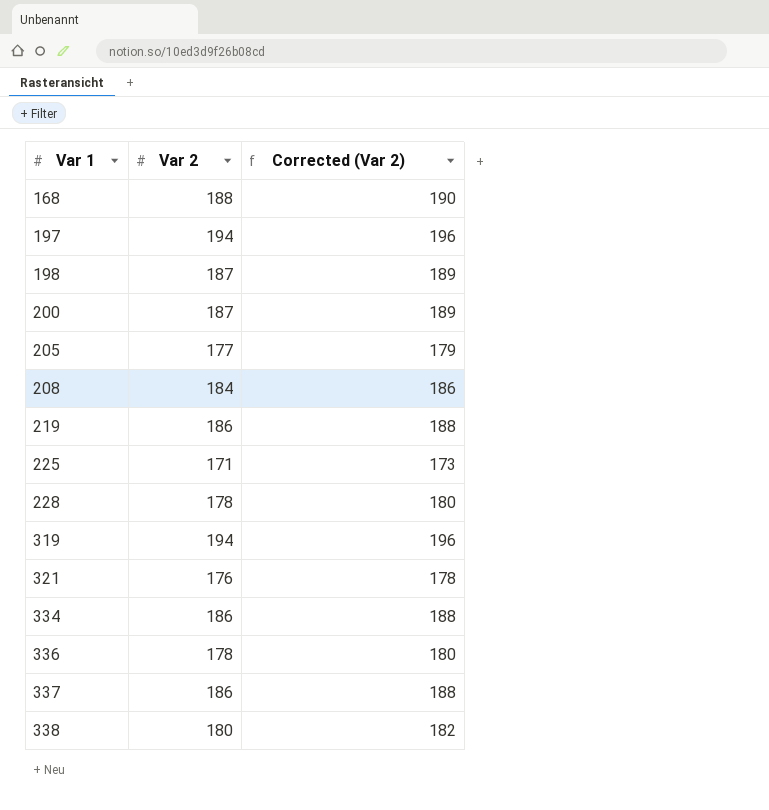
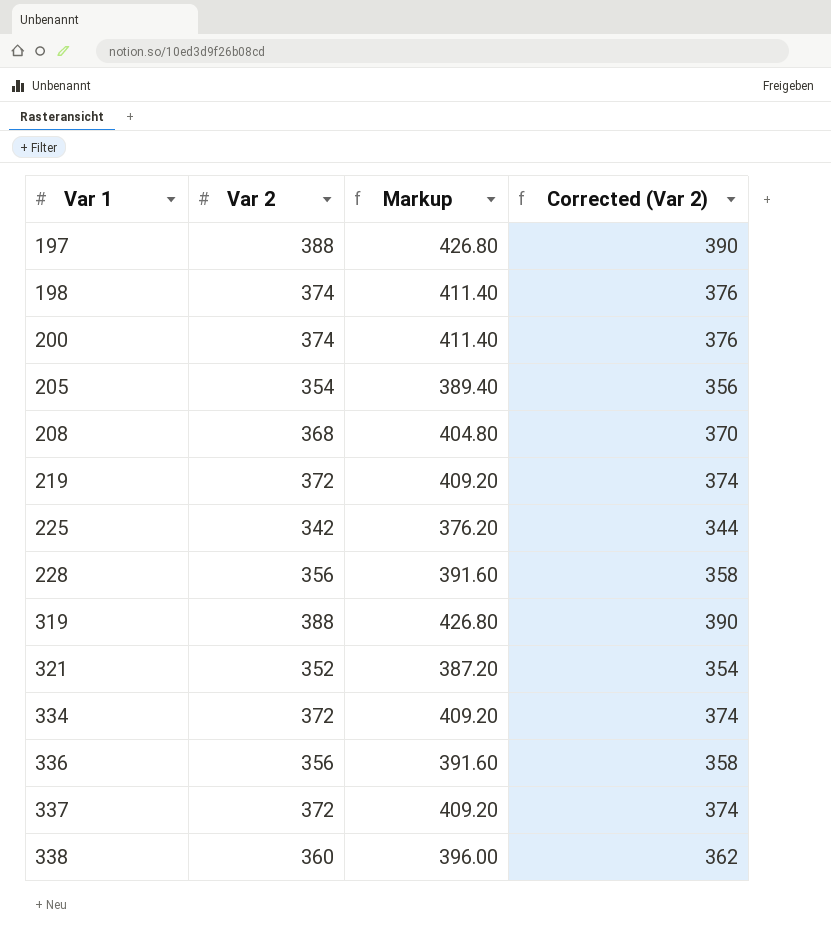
column Markup | formula: none -> [Var 2] * 1.1
row 168: 188 | 190 -> none
197 | Var 2: 194 -> 388
197 | Corrected (Var 2): 196 -> 390
198 | Var 2: 187 -> 374
198 | Corrected (Var 2): 189 -> 376
200 | Var 2: 187 -> 374
200 | Corrected (Var 2): 189 -> 376
205 | Var 2: 177 -> 354
205 | Corrected (Var 2): 179 -> 356
208 | Var 2: 184 -> 368
208 | Corrected (Var 2): 186 -> 370
219 | Var 2: 186 -> 372
219 | Corrected (Var 2): 188 -> 374
225 | Var 2: 171 -> 342
225 | Corrected (Var 2): 173 -> 344
228 | Var 2: 178 -> 356
228 | Corrected (Var 2): 180 -> 358
319 | Var 2: 194 -> 388
319 | Corrected (Var 2): 196 -> 390
321 | Var 2: 176 -> 352
321 | Corrected (Var 2): 178 -> 354
334 | Var 2: 186 -> 372
334 | Corrected (Var 2): 188 -> 374
336 | Var 2: 178 -> 356
336 | Corrected (Var 2): 180 -> 358
337 | Var 2: 186 -> 372
337 | Corrected (Var 2): 188 -> 374
338 | Var 2: 180 -> 360
338 | Corrected (Var 2): 182 -> 362

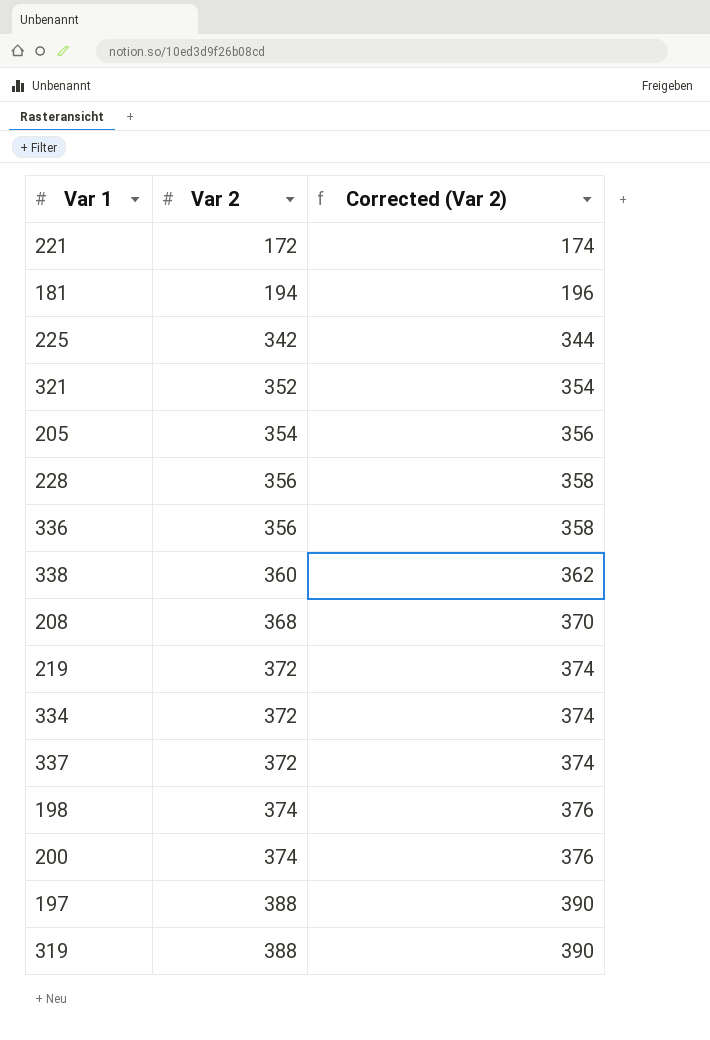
row order: Var 1 ascending -> Var 2 ascending
column Markup | formula: [Var 2] * 1.1 -> none
row 221: none -> 172 | 174
row 181: none -> 194 | 196

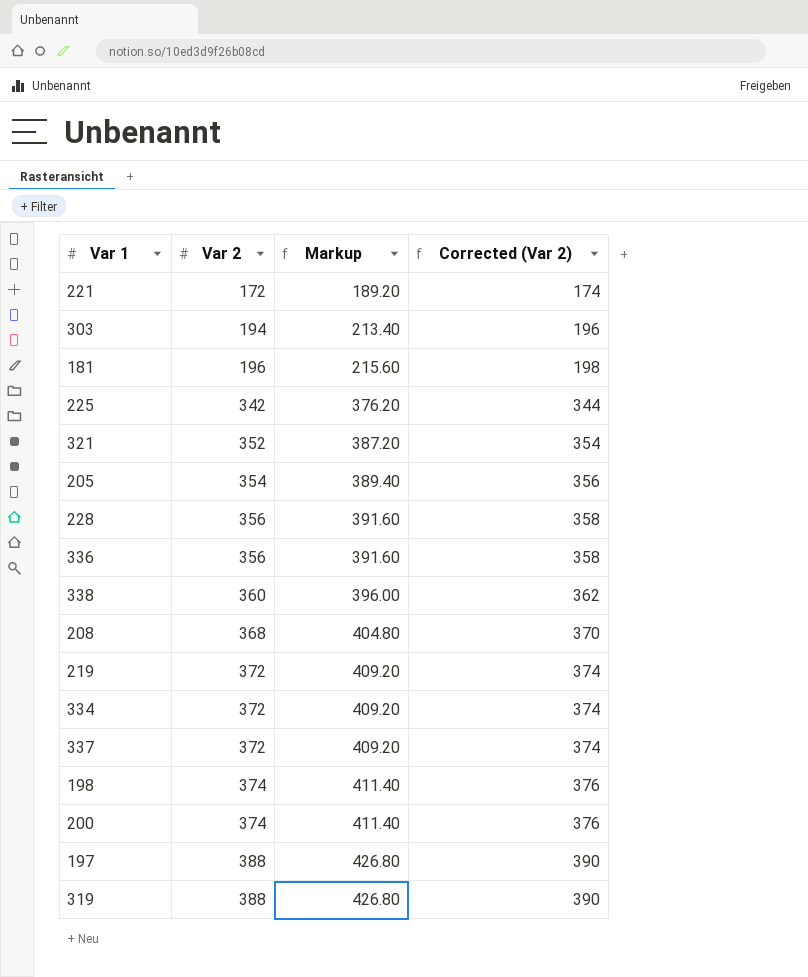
column Markup | formula: none -> [Var 2] * 1.1
row 303: none -> 194 | 213.40 | 196
181 | Var 2: 194 -> 196
181 | Corrected (Var 2): 196 -> 198

